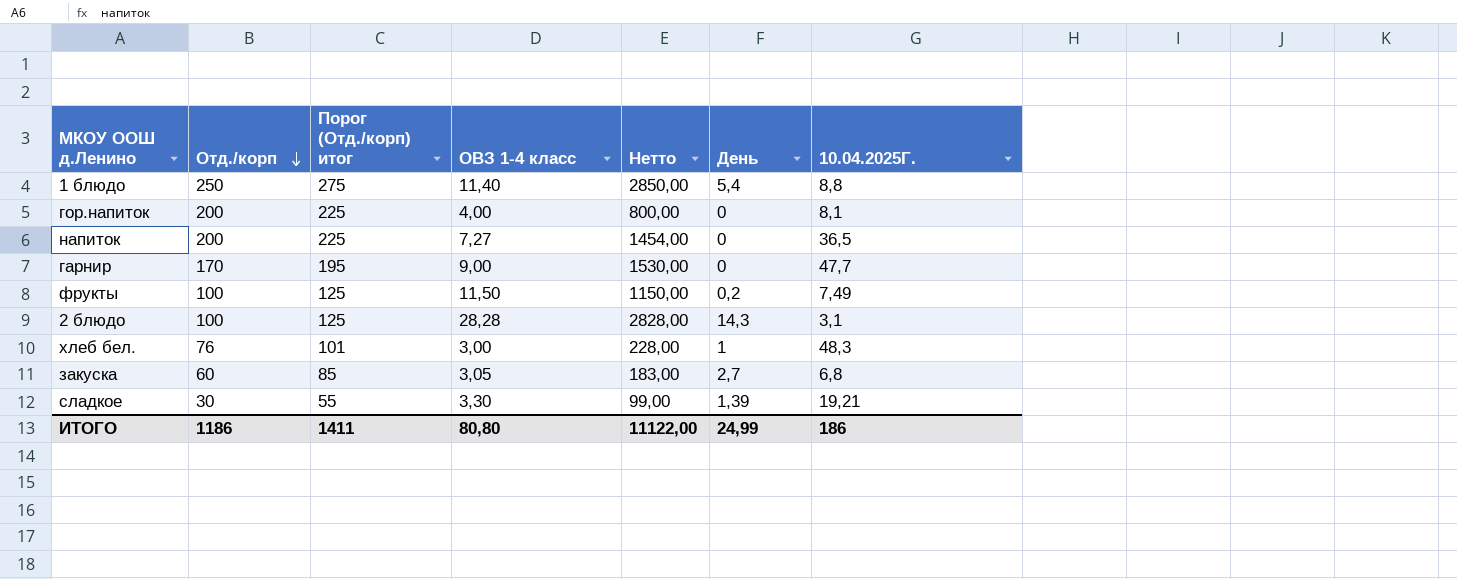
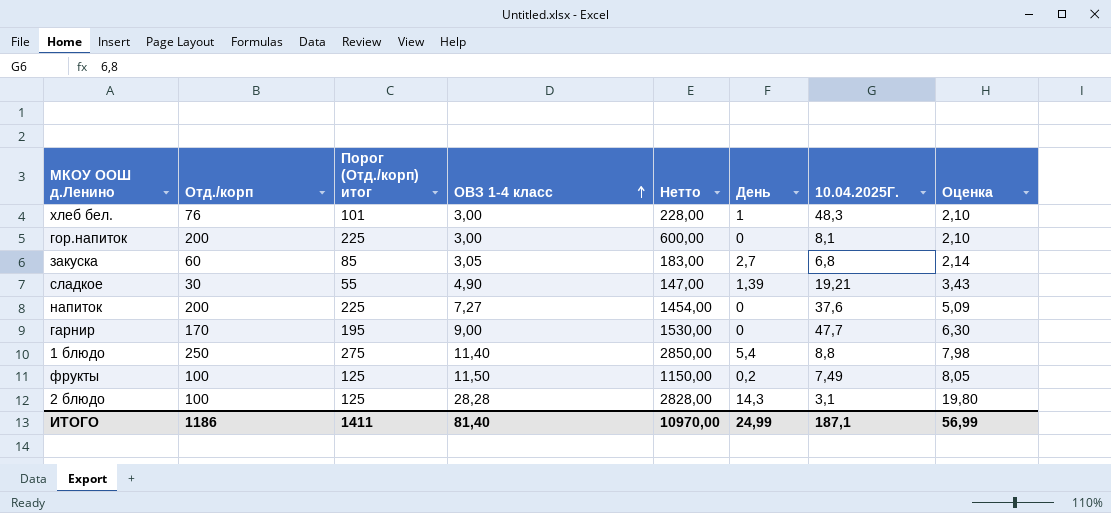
row order: Отд./корп descending -> ОВЗ 1-4 класс ascending
column Оценка | formula: none -> [ОВЗ 1-4 класс] * 0,7
гор.напиток | ОВЗ 1-4 класс: 4,00 -> 3,00
гор.напиток | Нетто: 800,00 -> 600,00
сладкое | ОВЗ 1-4 класс: 3,30 -> 4,90
сладкое | Нетто: 99,00 -> 147,00
напиток | 10.04.2025Г.: 36,5 -> 37,6
ИТОГО | ОВЗ 1-4 класс: 80,80 -> 81,40
ИТОГО | Нетто: 11122,00 -> 10970,00
ИТОГО | 10.04.2025Г.: 186 -> 187,1

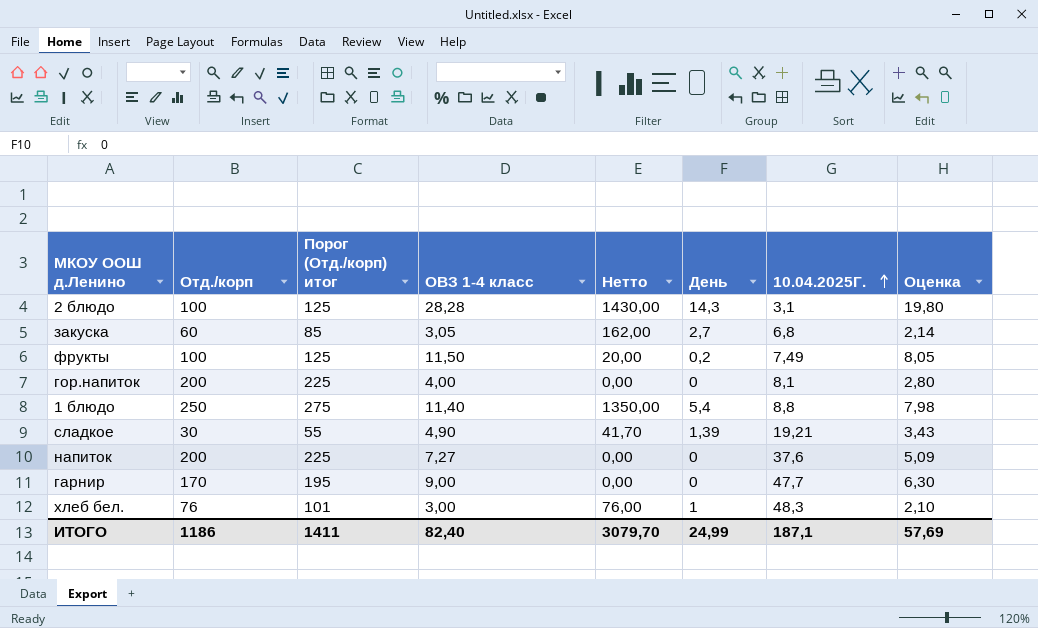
row order: ОВЗ 1-4 класс ascending -> 10.04.2025Г. ascending
column Нетто | formula: [Отд./корп] * [ОВЗ 1-4 класс] -> [Отд./корп] * [День]
гор.напиток | ОВЗ 1-4 класс: 3,00 -> 4,00
гор.напиток | Оценка: 2,10 -> 2,80
ИТОГО | ОВЗ 1-4 класс: 81,40 -> 82,40
ИТОГО | Нетто: 10970,00 -> 3079,70
ИТОГО | Оценка: 56,99 -> 57,69

